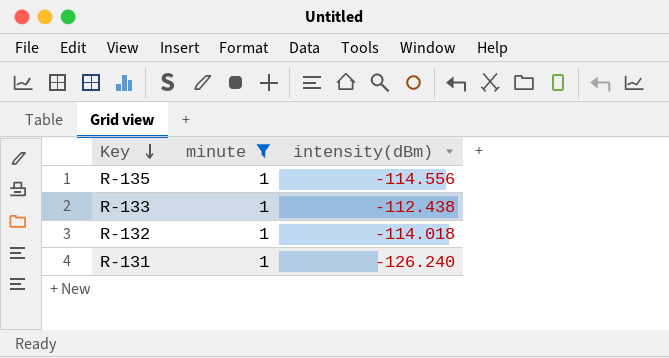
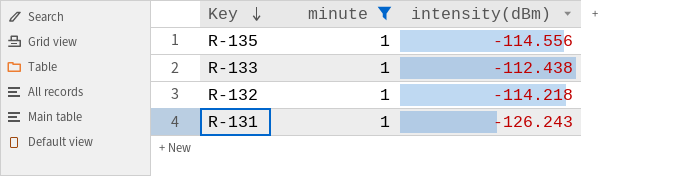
R-132 | intensity(dBm): -114.018 -> -114.218
R-131 | intensity(dBm): -126.240 -> -126.243

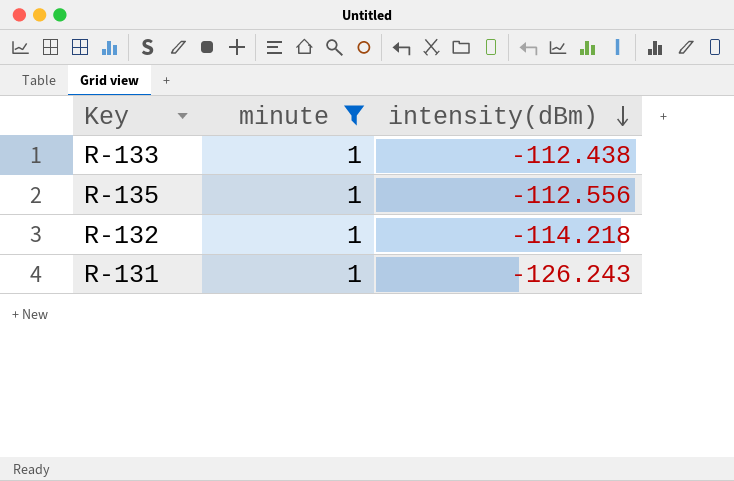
row order: Key descending -> intensity(dBm) descending
R-135 | intensity(dBm): -114.556 -> -112.556

